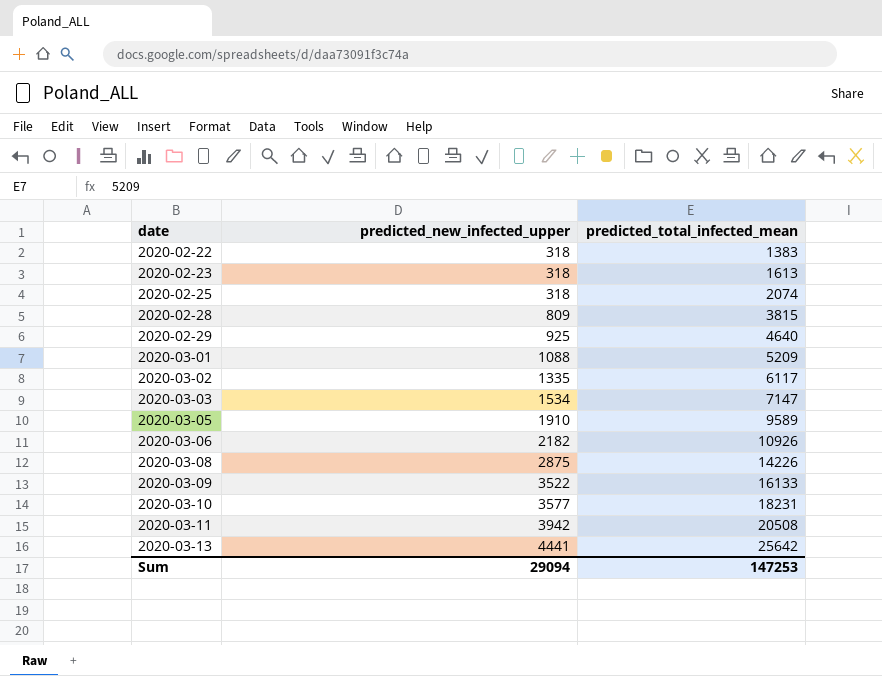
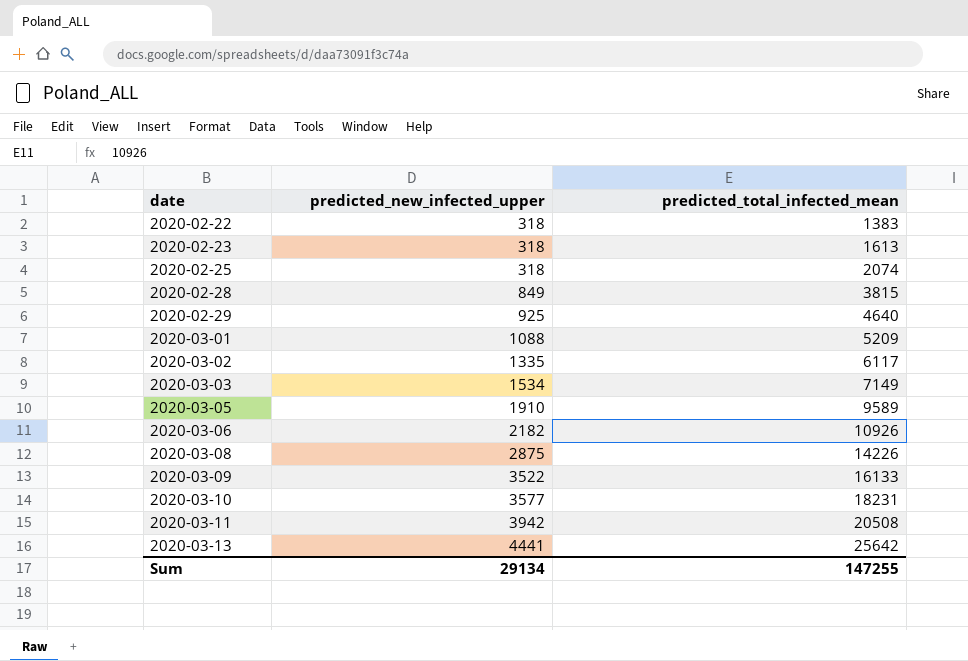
2020-02-28 | predicted_new_infected_upper: 809 -> 849
2020-03-03 | predicted_total_infected_mean: 7147 -> 7149
Sum | predicted_new_infected_upper: 29094 -> 29134
Sum | predicted_total_infected_mean: 147253 -> 147255

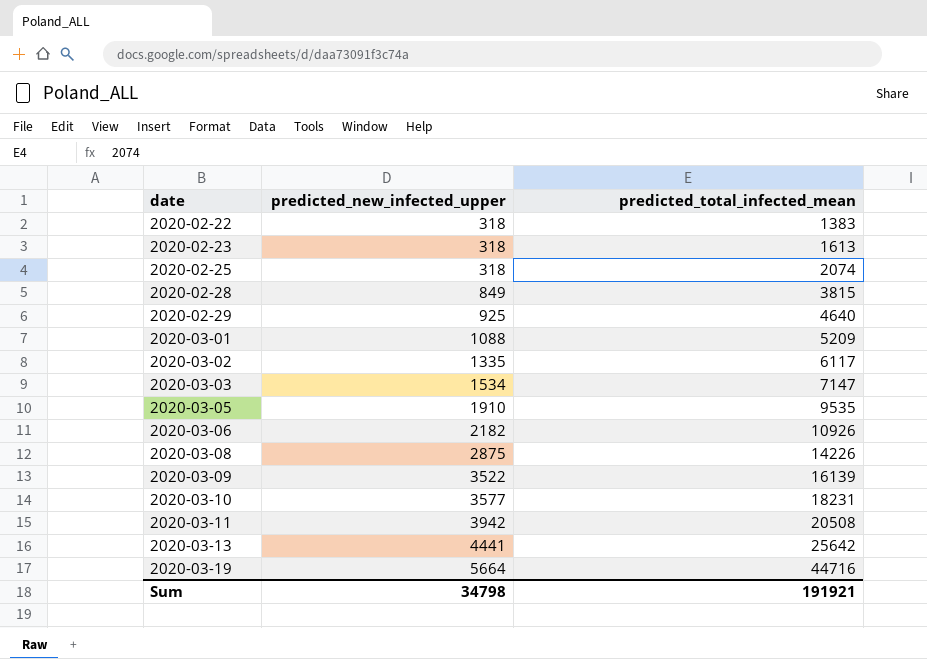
2020-03-03 | predicted_total_infected_mean: 7149 -> 7147
2020-03-05 | predicted_total_infected_mean: 9589 -> 9535
2020-03-09 | predicted_total_infected_mean: 16133 -> 16139
row 2020-03-19: none -> 5664 | 44716
Sum | predicted_new_infected_upper: 29134 -> 34798
Sum | predicted_total_infected_mean: 147255 -> 191921

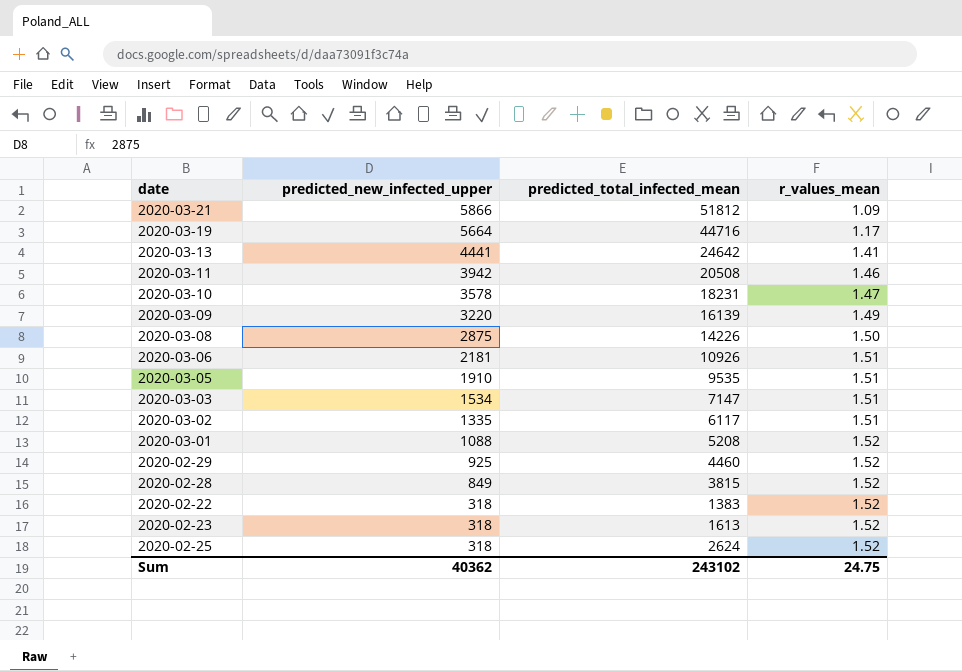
row order: date ascending -> predicted_new_infected_upper descending
column r_values_mean | position: none -> 4
row 2020-03-21: none -> 5866 | 51812 | 1.09
2020-03-13 | predicted_total_infected_mean: 25642 -> 24642
2020-03-10 | predicted_new_infected_upper: 3577 -> 3578
2020-03-09 | predicted_new_infected_upper: 3522 -> 3220
2020-03-06 | predicted_new_infected_upper: 2182 -> 2181
2020-03-01 | predicted_total_infected_mean: 5209 -> 5208
2020-02-29 | predicted_total_infected_mean: 4640 -> 4460
2020-02-25 | predicted_total_infected_mean: 2074 -> 2624
Sum | predicted_new_infected_upper: 34798 -> 40362
Sum | predicted_total_infected_mean: 191921 -> 243102

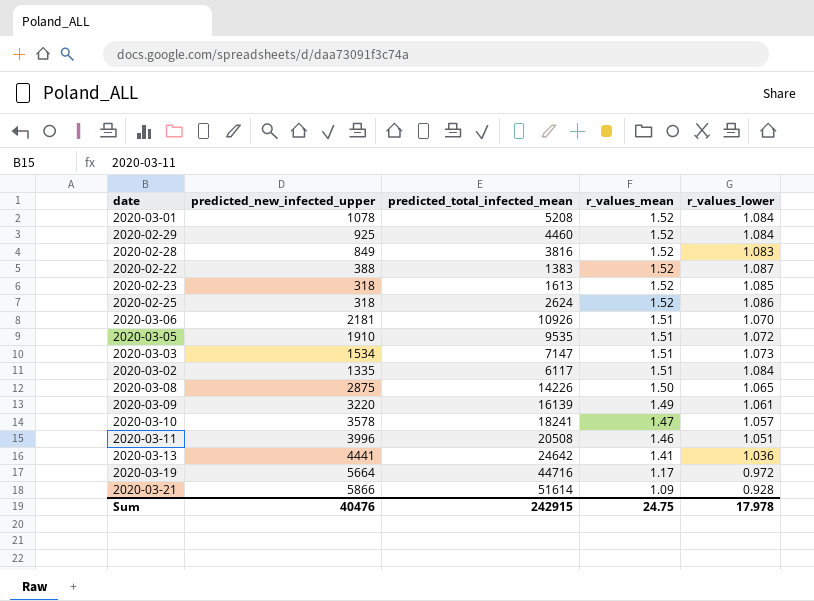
row order: predicted_new_infected_upper descending -> r_values_mean descending
column r_values_lower | position: none -> 5
2020-03-01 | predicted_new_infected_upper: 1088 -> 1078
2020-02-28 | predicted_total_infected_mean: 3815 -> 3816
2020-02-22 | predicted_new_infected_upper: 318 -> 388
2020-03-10 | predicted_total_infected_mean: 18231 -> 18241
2020-03-11 | predicted_new_infected_upper: 3942 -> 3996
2020-03-21 | predicted_total_infected_mean: 51812 -> 51614
Sum | predicted_new_infected_upper: 40362 -> 40476
Sum | predicted_total_infected_mean: 243102 -> 242915

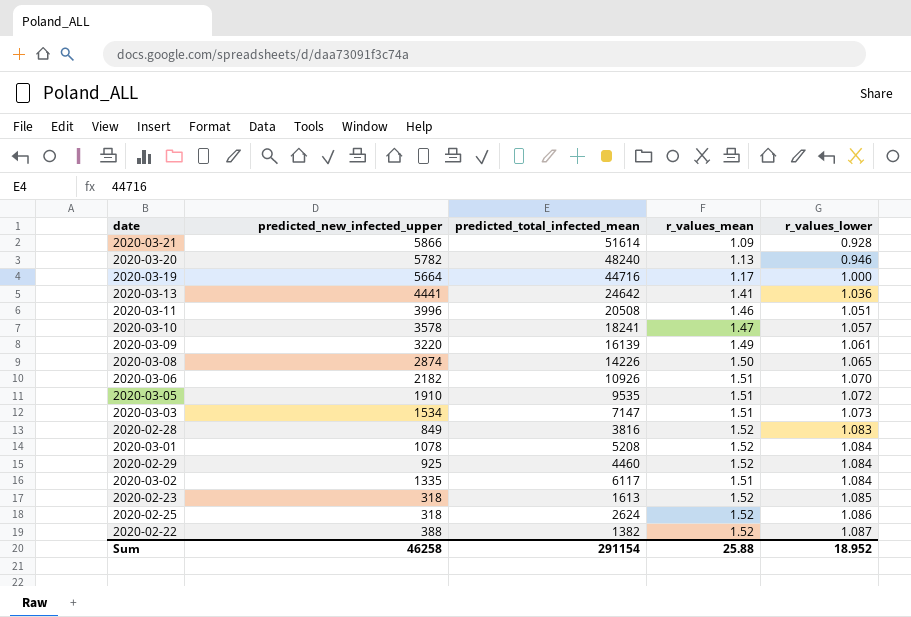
row order: r_values_mean descending -> r_values_lower ascending
row 2020-03-20: none -> 5782 | 48240 | 1.13 | 0.946
2020-03-19 | r_values_lower: 0.972 -> 1.000
2020-03-08 | predicted_new_infected_upper: 2875 -> 2874
2020-03-06 | predicted_new_infected_upper: 2181 -> 2182
2020-02-22 | predicted_total_infected_mean: 1383 -> 1382
Sum | predicted_new_infected_upper: 40476 -> 46258
Sum | predicted_total_infected_mean: 242915 -> 291154
Sum | r_values_mean: 24.75 -> 25.88
Sum | r_values_lower: 17.978 -> 18.952

